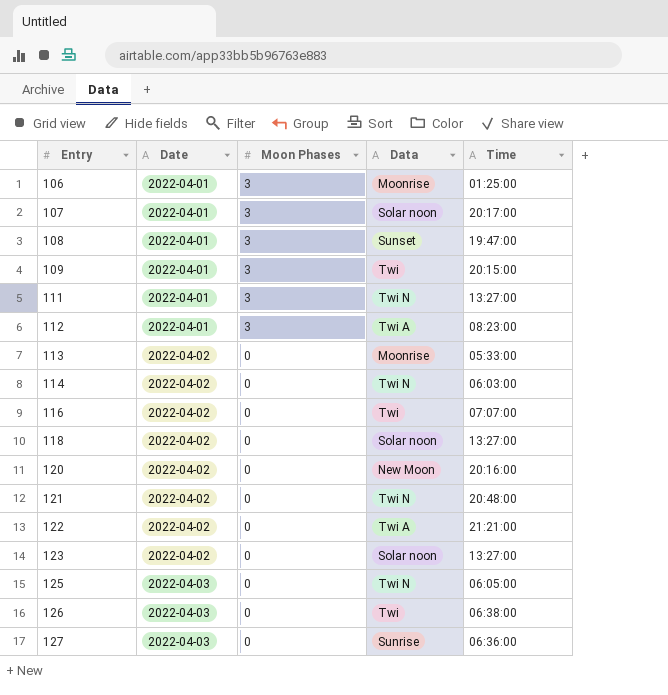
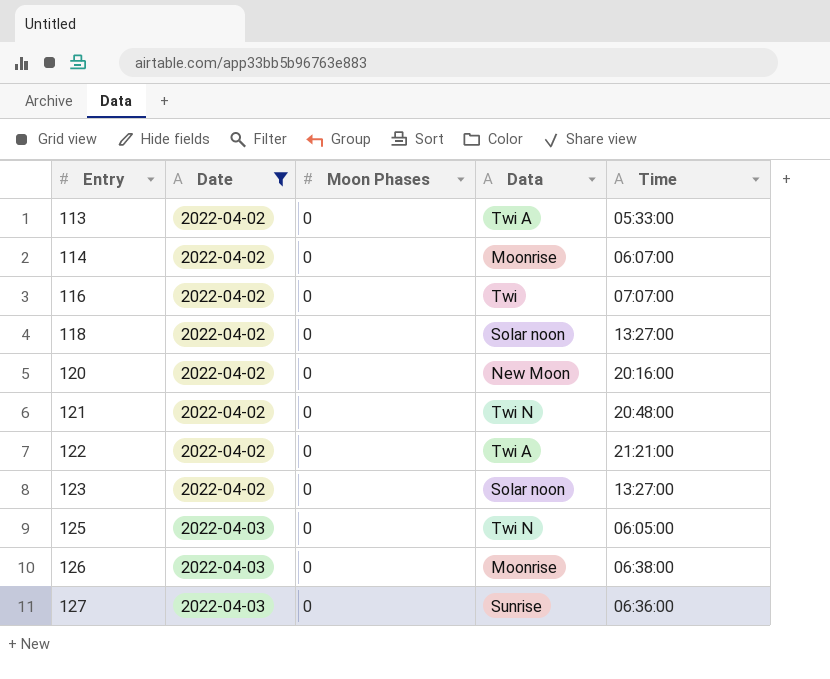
filter: none -> Date != 2022-04-01
113 | Data: Moonrise -> Twi A
114 | Data: Twi N -> Moonrise
114 | Time: 06:03:00 -> 06:07:00
126 | Data: Twi -> Moonrise

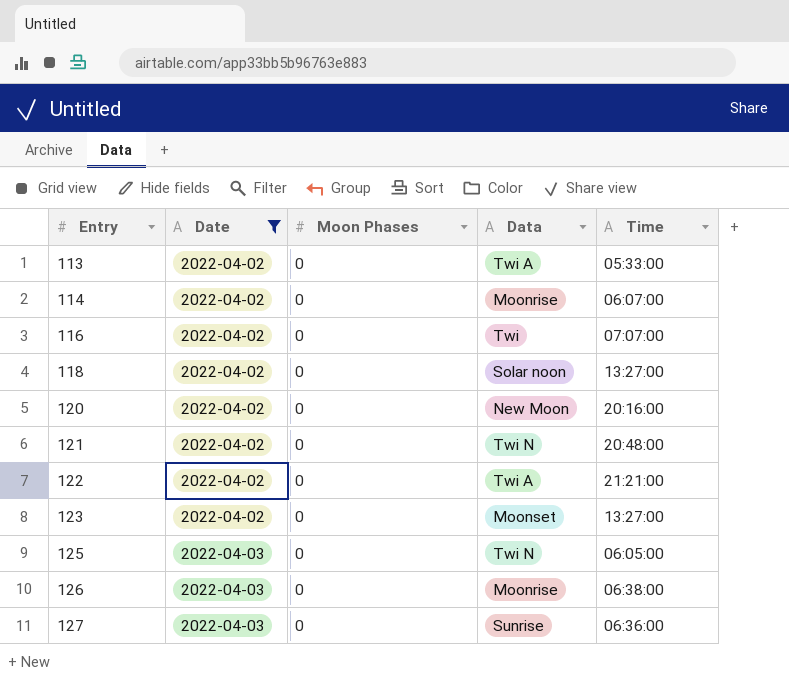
123 | Data: Solar noon -> Moonset

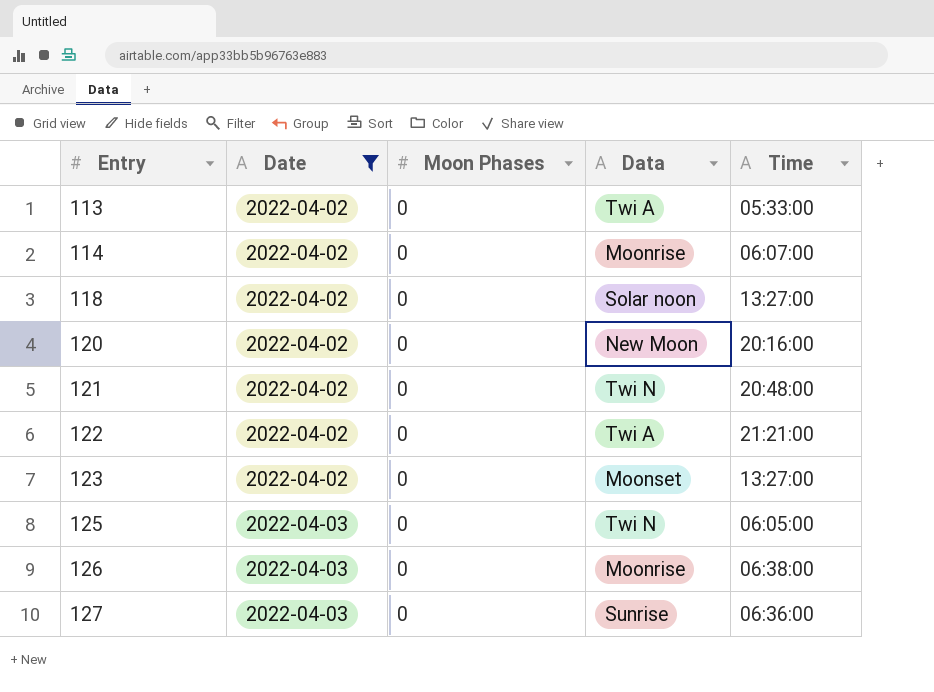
row 116: 2022-04-02 | 0 | Twi | 07:07:00 -> none

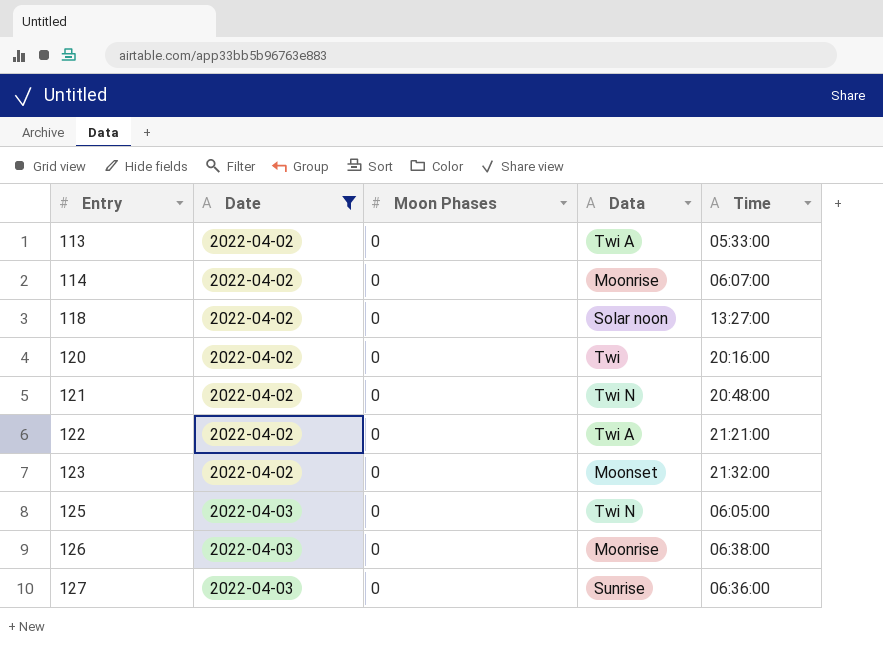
120 | Data: New Moon -> Twi
123 | Time: 13:27:00 -> 21:32:00

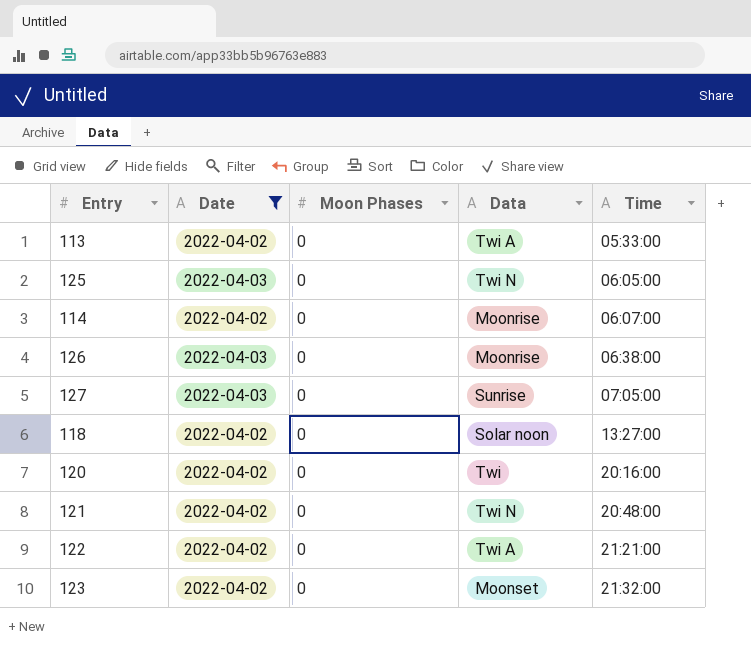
row order: Entry ascending -> Time ascending
127 | Time: 06:36:00 -> 07:05:00

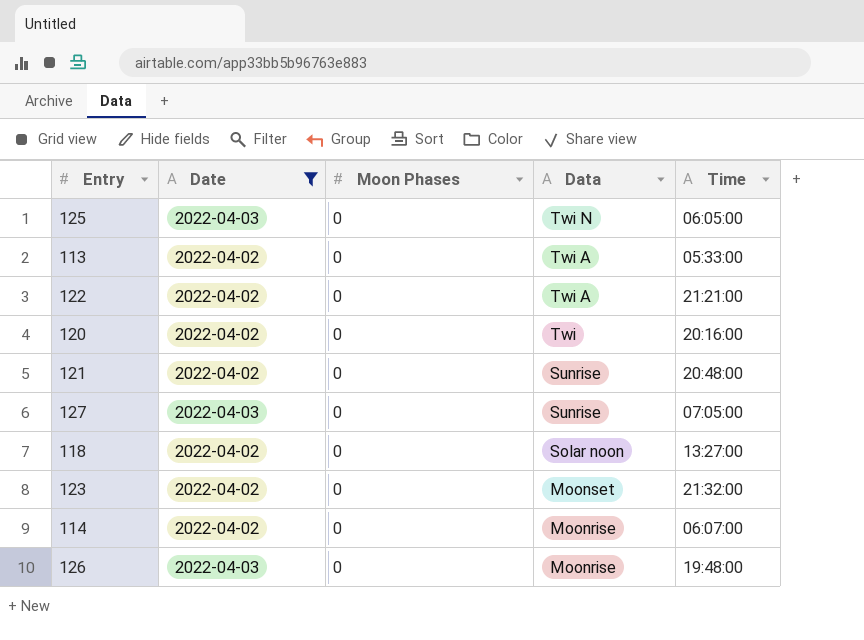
row order: Time ascending -> Data descending
121 | Data: Twi N -> Sunrise
126 | Time: 06:38:00 -> 19:48:00

